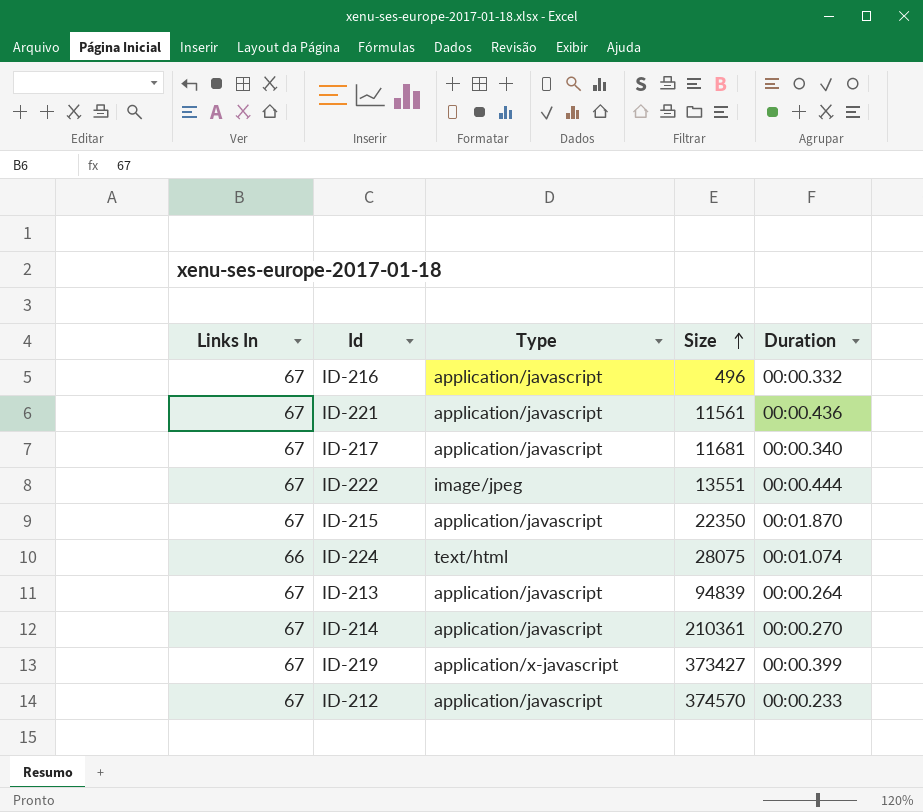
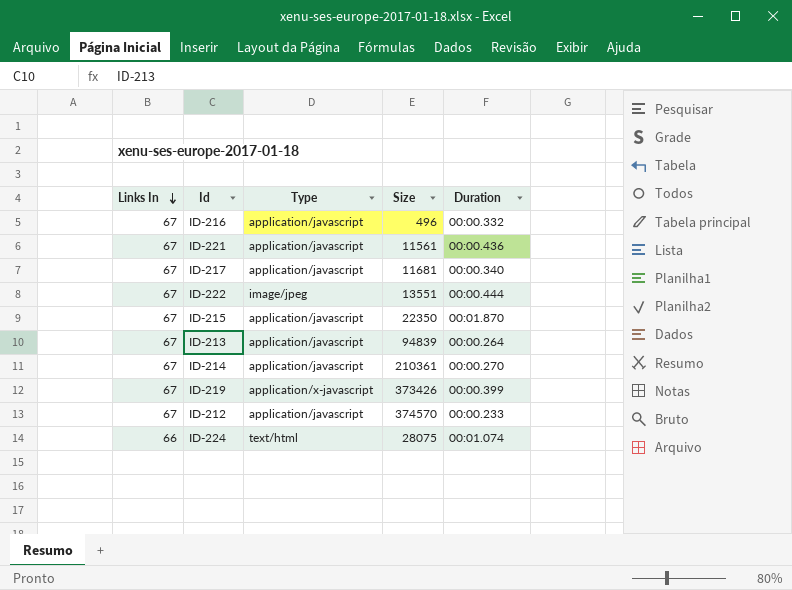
row order: Size ascending -> Links In descending
ID-219 | Size: 373427 -> 373426

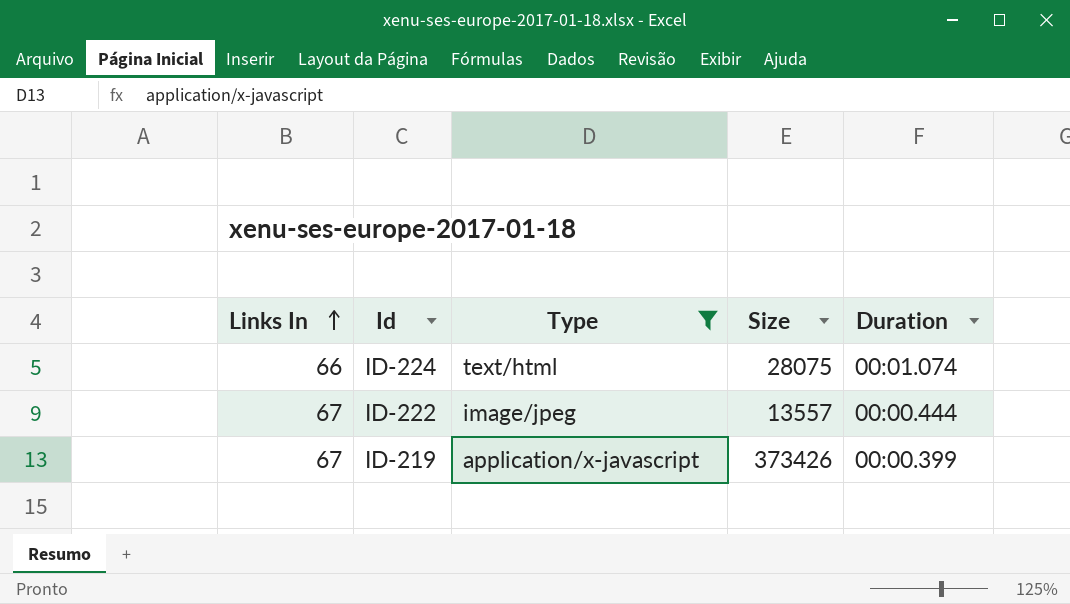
filter: none -> Type != application/javascript
row order: Links In descending -> Links In ascending
ID-222 | Size: 13551 -> 13557

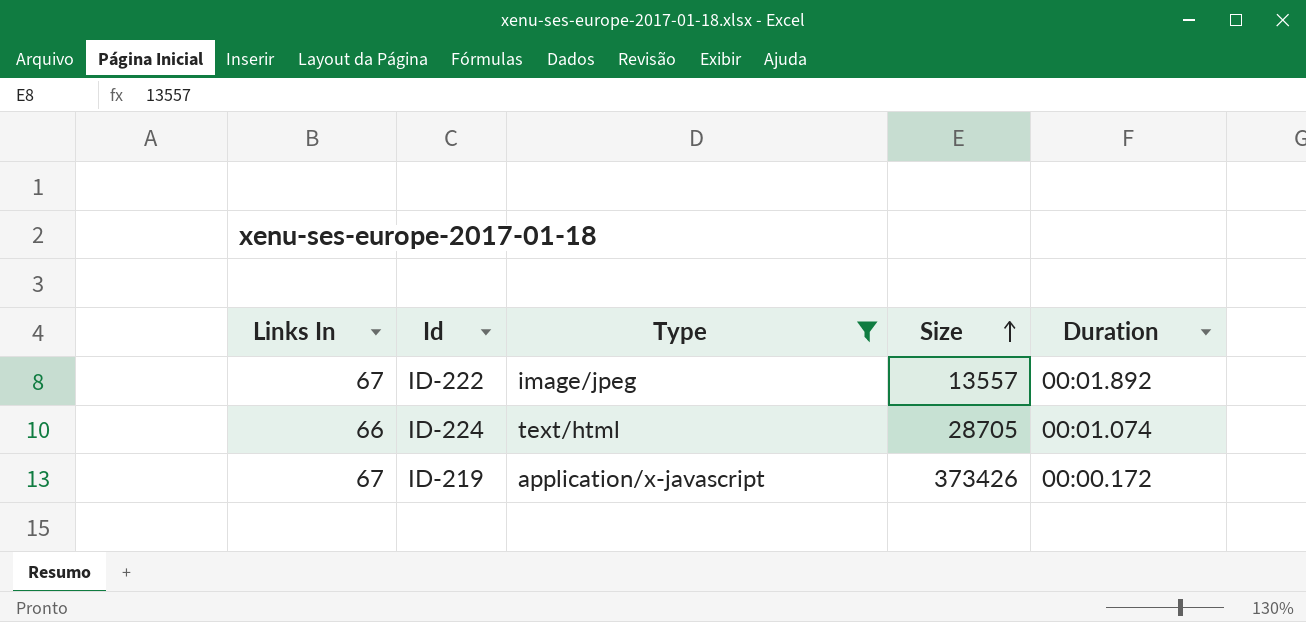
row order: Links In ascending -> Size ascending
ID-222 | Duration: 00:00.444 -> 00:01.892
ID-224 | Size: 28075 -> 28705
ID-219 | Duration: 00:00.399 -> 00:00.172

